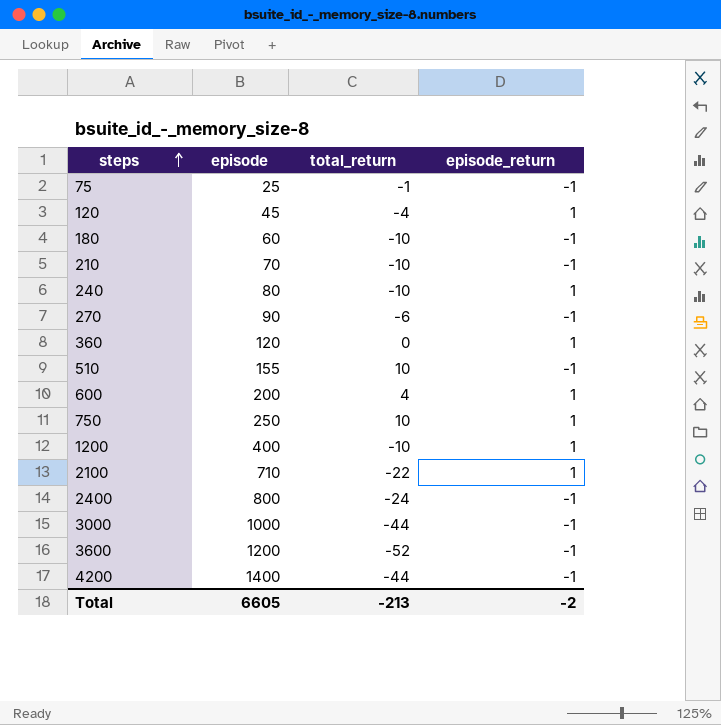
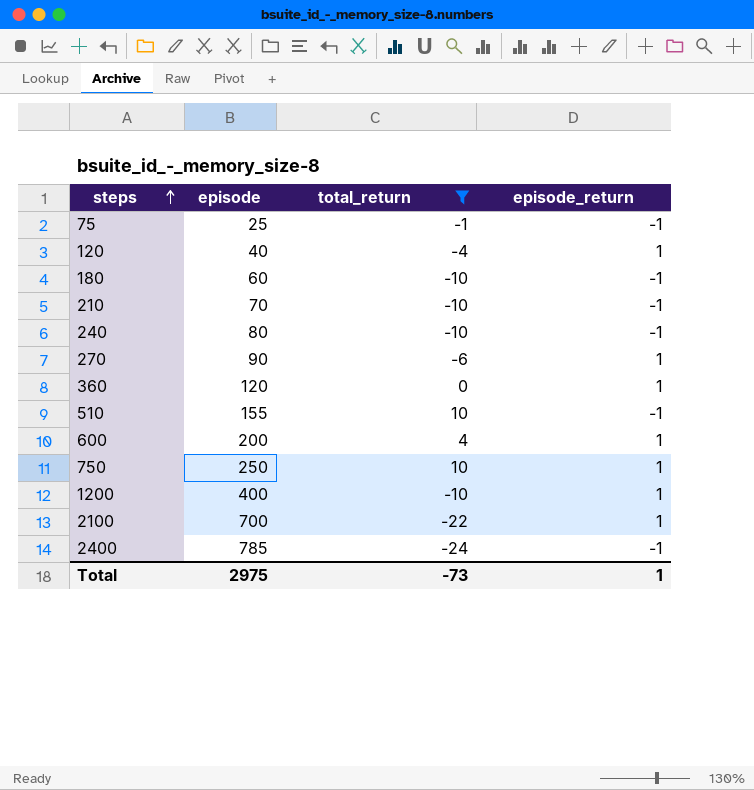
filter: none -> total_return >= -24
120 | episode: 45 -> 40
240 | episode_return: 1 -> -1
270 | episode_return: -1 -> 1
2100 | episode: 710 -> 700
2400 | episode: 800 -> 785
Total | episode: 6605 -> 2975
Total | total_return: -213 -> -73
Total | episode_return: -2 -> 1

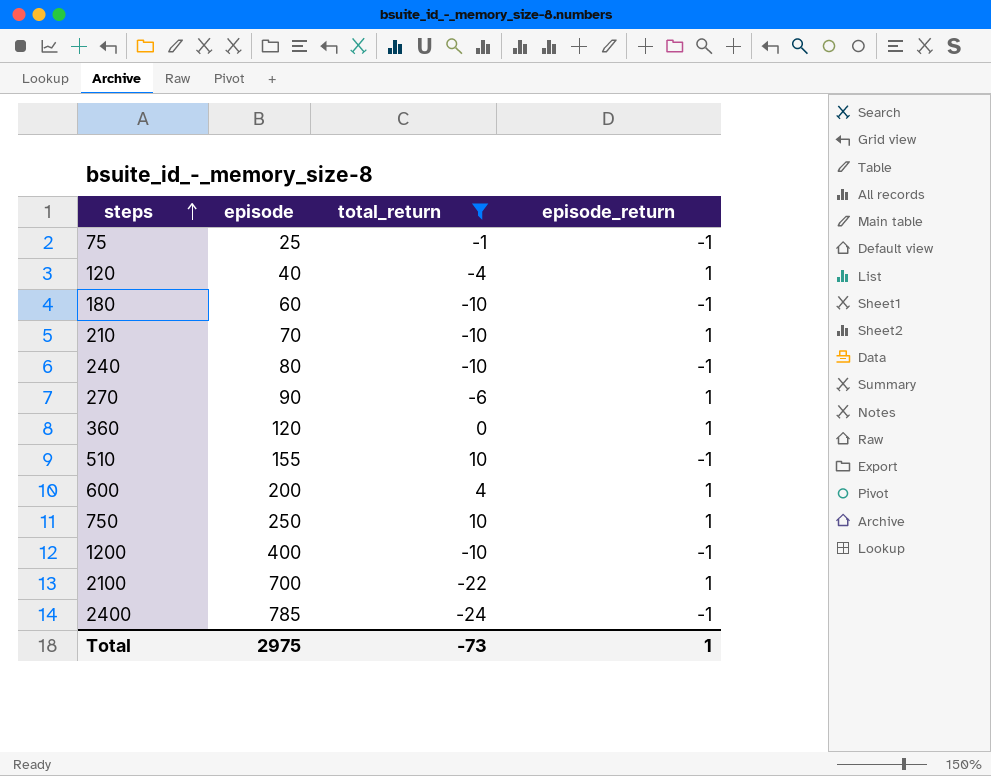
210 | episode_return: -1 -> 1
1200 | episode_return: 1 -> -1

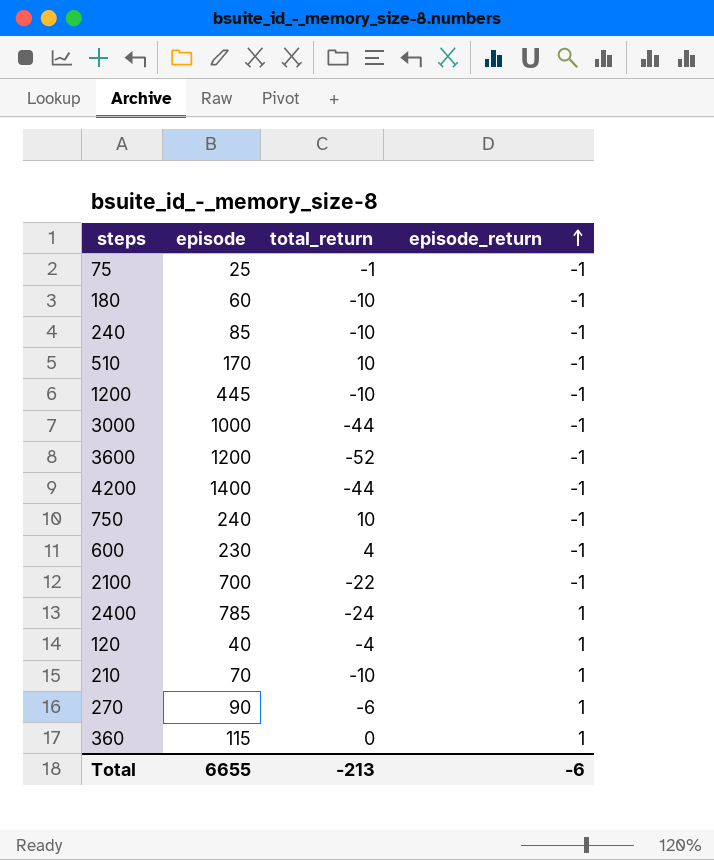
filter: total_return >= -24 -> none
row order: steps ascending -> episode_return ascending
240 | episode: 80 -> 85
510 | episode: 155 -> 170
1200 | episode: 400 -> 445
750 | episode: 250 -> 240
750 | episode_return: 1 -> -1
600 | episode: 200 -> 230
600 | episode_return: 1 -> -1
2100 | episode_return: 1 -> -1
2400 | episode_return: -1 -> 1
360 | episode: 120 -> 115
Total | episode: 2975 -> 6655
Total | total_return: -73 -> -213
Total | episode_return: 1 -> -6

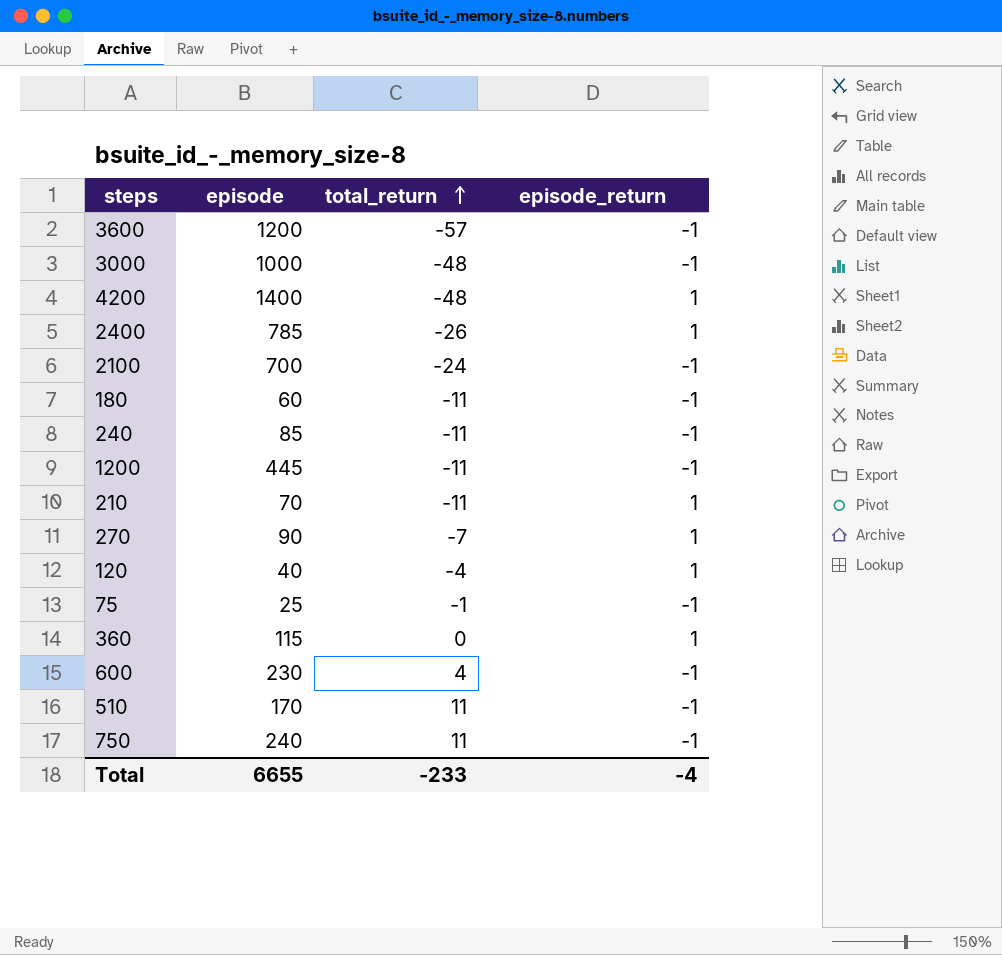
row order: episode_return ascending -> total_return ascending
3600 | total_return: -52 -> -57
3000 | total_return: -44 -> -48
4200 | total_return: -44 -> -48
4200 | episode_return: -1 -> 1
2400 | total_return: -24 -> -26
2100 | total_return: -22 -> -24
180 | total_return: -10 -> -11
240 | total_return: -10 -> -11
1200 | total_return: -10 -> -11
210 | total_return: -10 -> -11
270 | total_return: -6 -> -7
510 | total_return: 10 -> 11
750 | total_return: 10 -> 11
Total | total_return: -213 -> -233
Total | episode_return: -6 -> -4

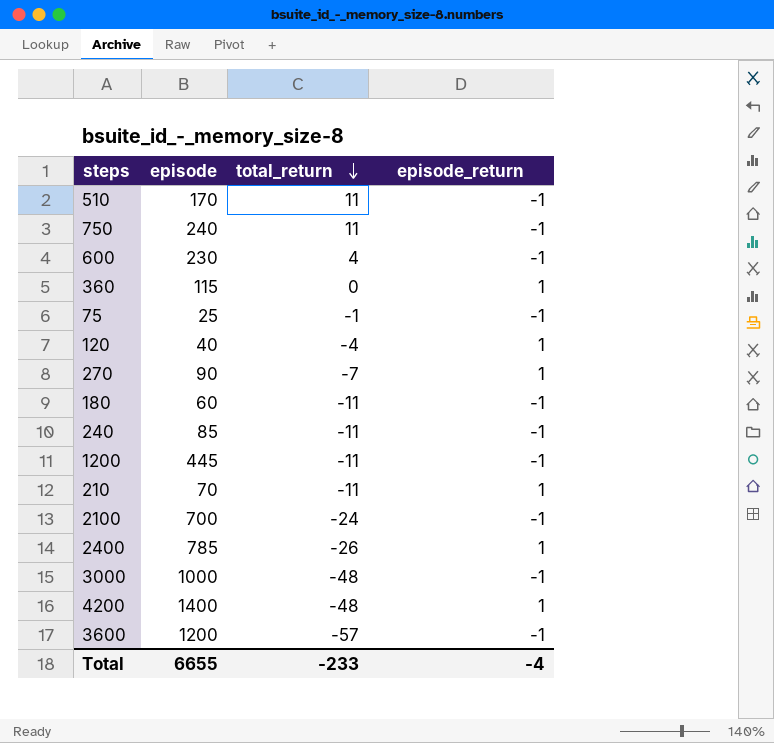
row order: total_return ascending -> total_return descending

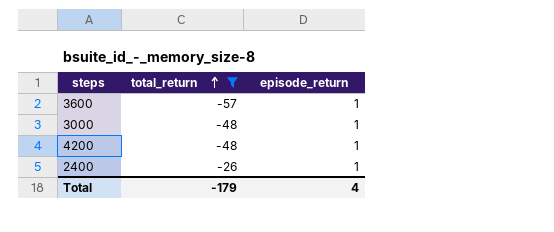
filter: none -> total_return <= -26
row order: total_return descending -> total_return ascending
column episode | position: 2 -> none
3600 | episode_return: -1 -> 1
3000 | episode_return: -1 -> 1
Total | total_return: -233 -> -179
Total | episode_return: -4 -> 4

